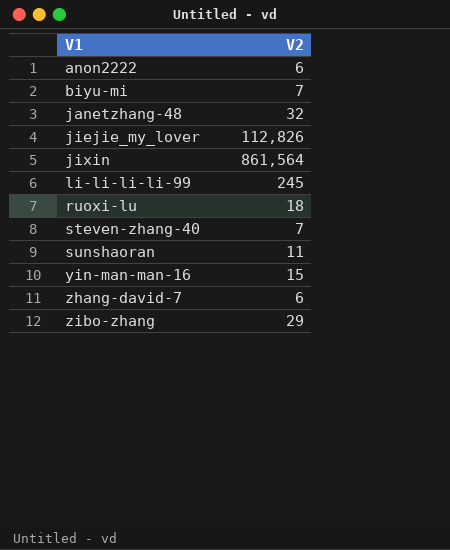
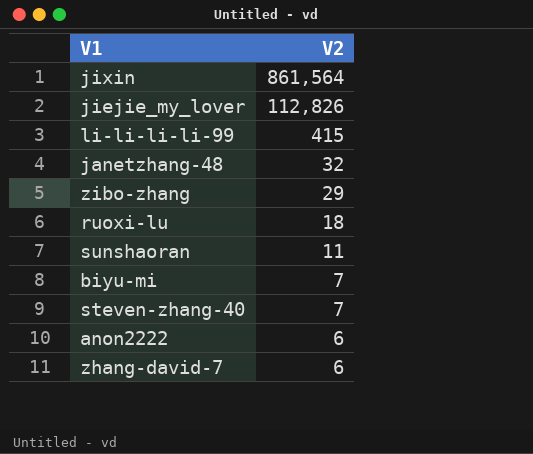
row order: V1 ascending -> V2 descending
row yin-man-man-16: 15 -> none
li-li-li-li-99 | V2: 245 -> 415

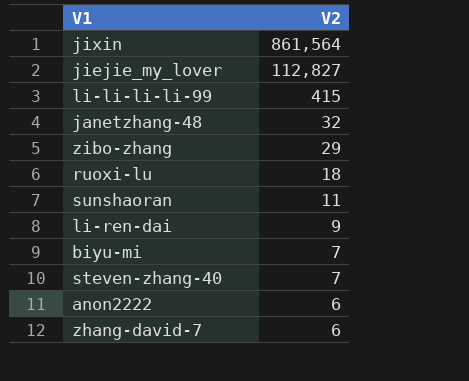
jiejie_my_lover | V2: 112,826 -> 112,827
row li-ren-dai: none -> 9

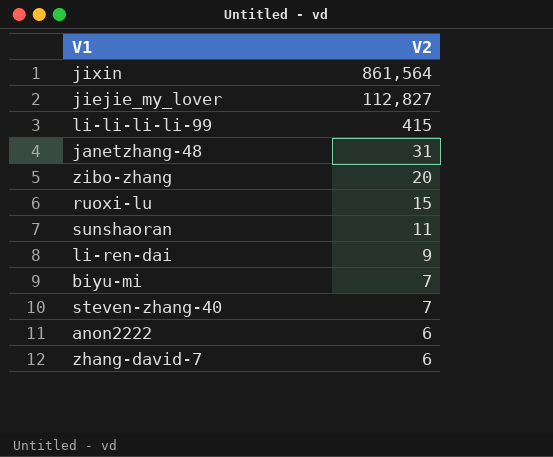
janetzhang-48 | V2: 32 -> 31
zibo-zhang | V2: 29 -> 20
ruoxi-lu | V2: 18 -> 15

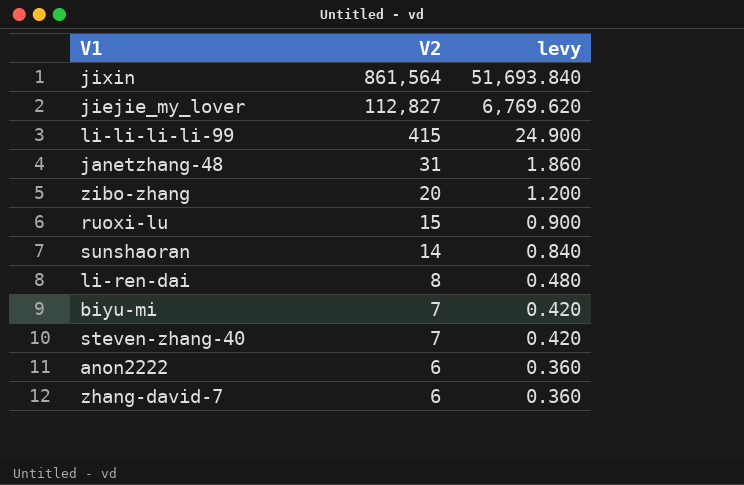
column levy | formula: none -> [V2] * 0.06
sunshaoran | V2: 11 -> 14
li-ren-dai | V2: 9 -> 8

